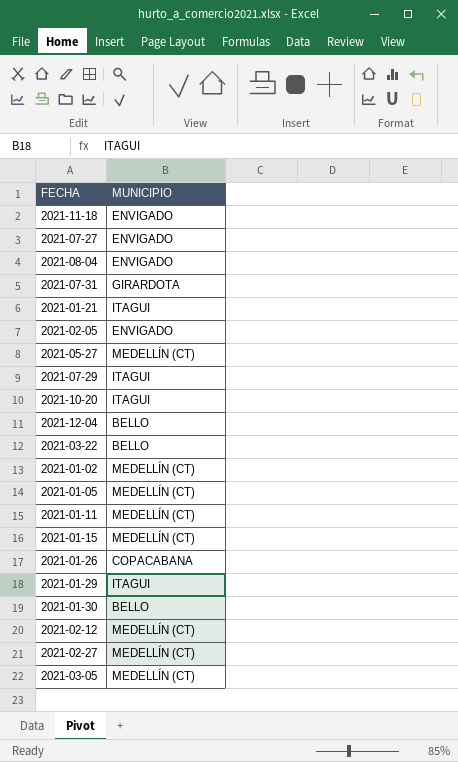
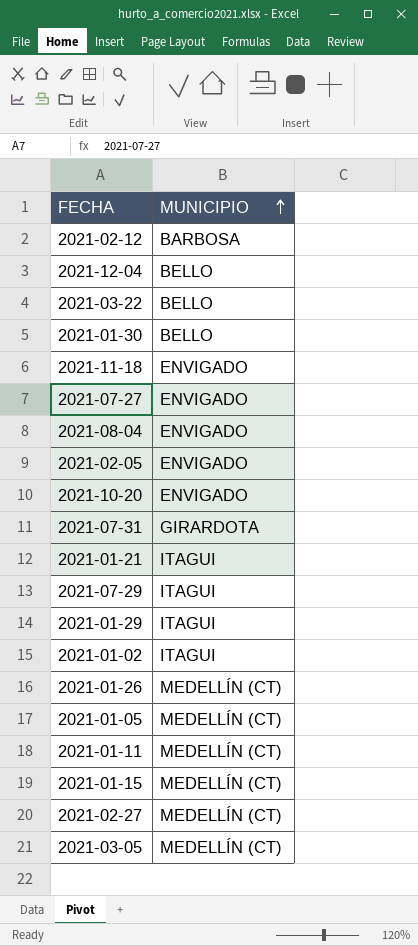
row order: none -> MUNICIPIO ascending
row 2021-05-27: MEDELLÍN (CT) -> none
2021-02-12 | MUNICIPIO: MEDELLÍN (CT) -> BARBOSA
2021-10-20 | MUNICIPIO: ITAGUI -> ENVIGADO
2021-01-02 | MUNICIPIO: MEDELLÍN (CT) -> ITAGUI
2021-01-26 | MUNICIPIO: COPACABANA -> MEDELLÍN (CT)

